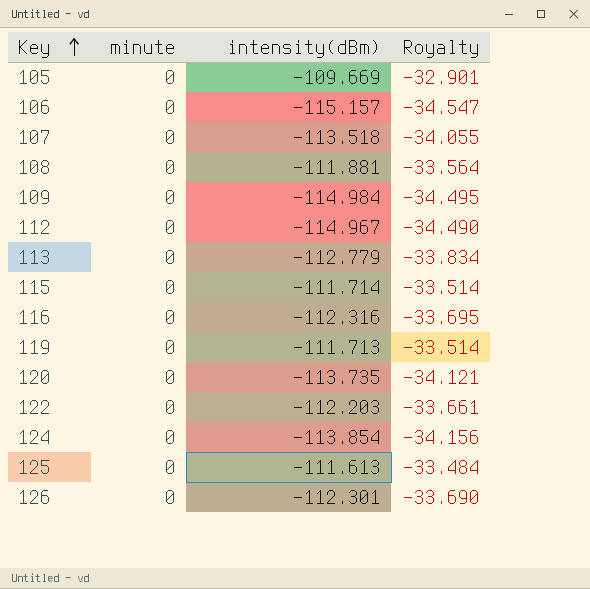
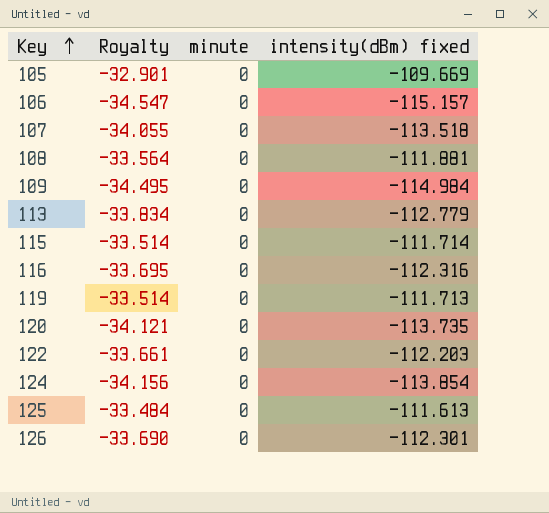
column Royalty | position: 4 -> 2
column name: intensity(dBm) -> intensity(dBm) fixed
row 112: 0 | -114.967 | -34.490 -> none

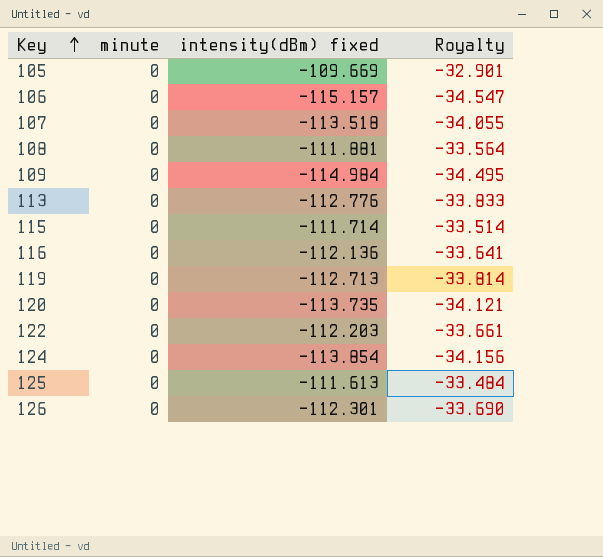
column Royalty | position: 2 -> 4
113 | intensity(dBm) fixed: -112.779 -> -112.776
113 | Royalty: -33.834 -> -33.833
116 | intensity(dBm) fixed: -112.316 -> -112.136
116 | Royalty: -33.695 -> -33.641
119 | intensity(dBm) fixed: -111.713 -> -112.713
119 | Royalty: -33.514 -> -33.814

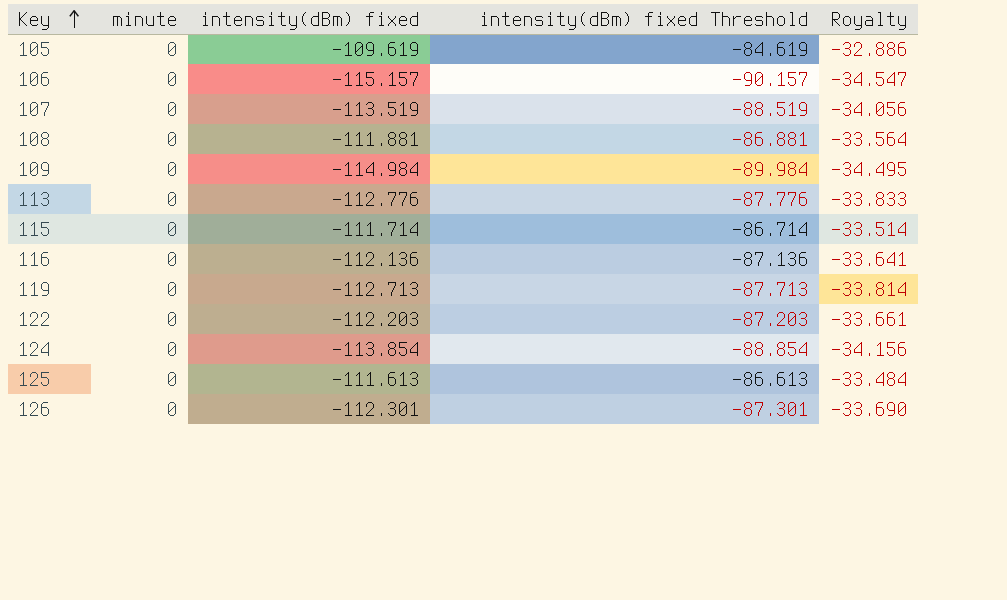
column intensity(dBm) fixed Threshold | formula: none -> [intensity(dBm) fixed] + 25
row 120: 0 | -113.735 | -34.121 -> none
105 | intensity(dBm) fixed: -109.669 -> -109.619
105 | Royalty: -32.901 -> -32.886
107 | intensity(dBm) fixed: -113.518 -> -113.519
107 | Royalty: -34.055 -> -34.056

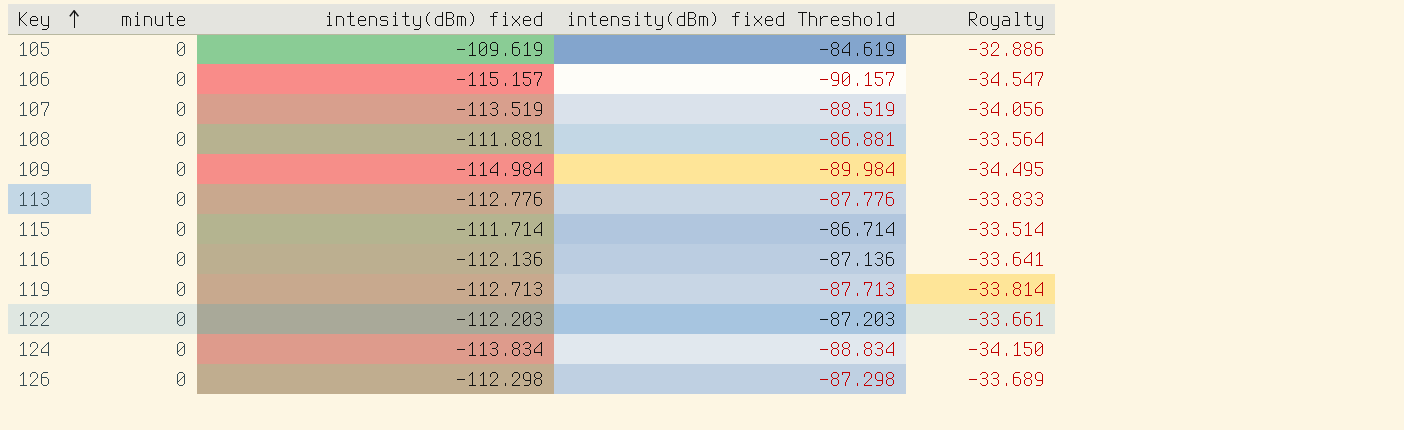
row 125: 0 | -111.613 | -86.613 | -33.484 -> none
124 | intensity(dBm) fixed: -113.854 -> -113.834
124 | intensity(dBm) fixed Threshold: -88.854 -> -88.834
124 | Royalty: -34.156 -> -34.150
126 | intensity(dBm) fixed: -112.301 -> -112.298
126 | intensity(dBm) fixed Threshold: -87.301 -> -87.298
126 | Royalty: -33.690 -> -33.689

